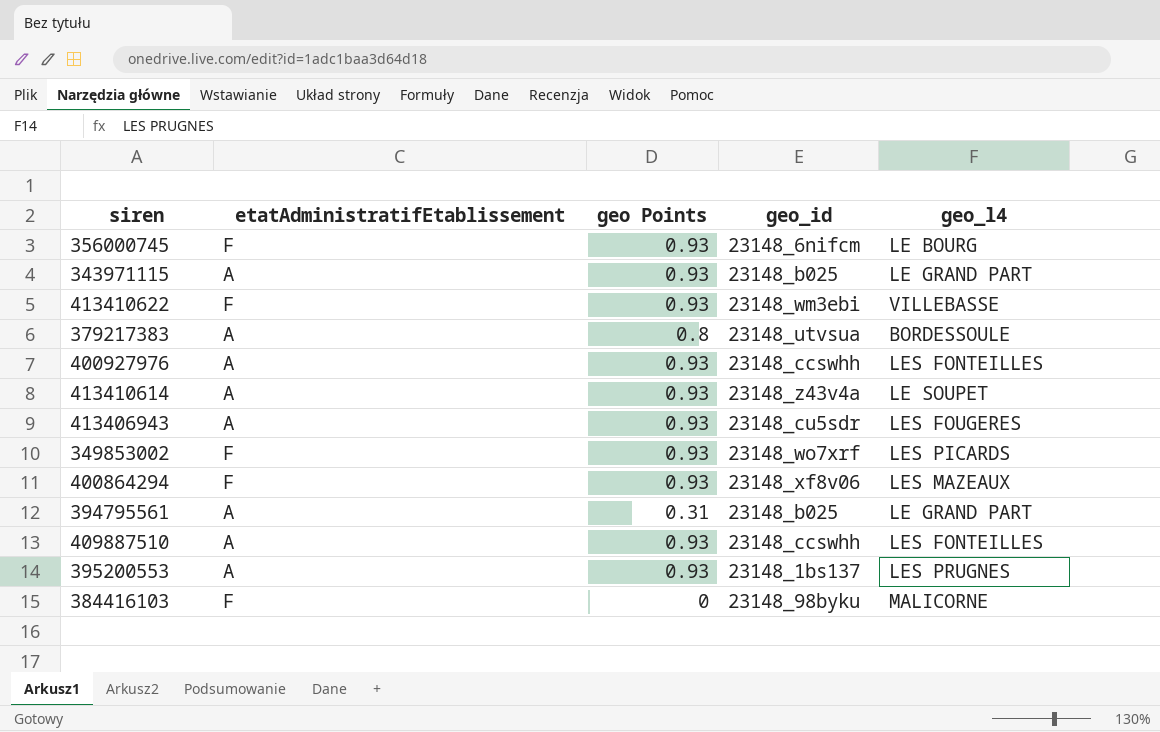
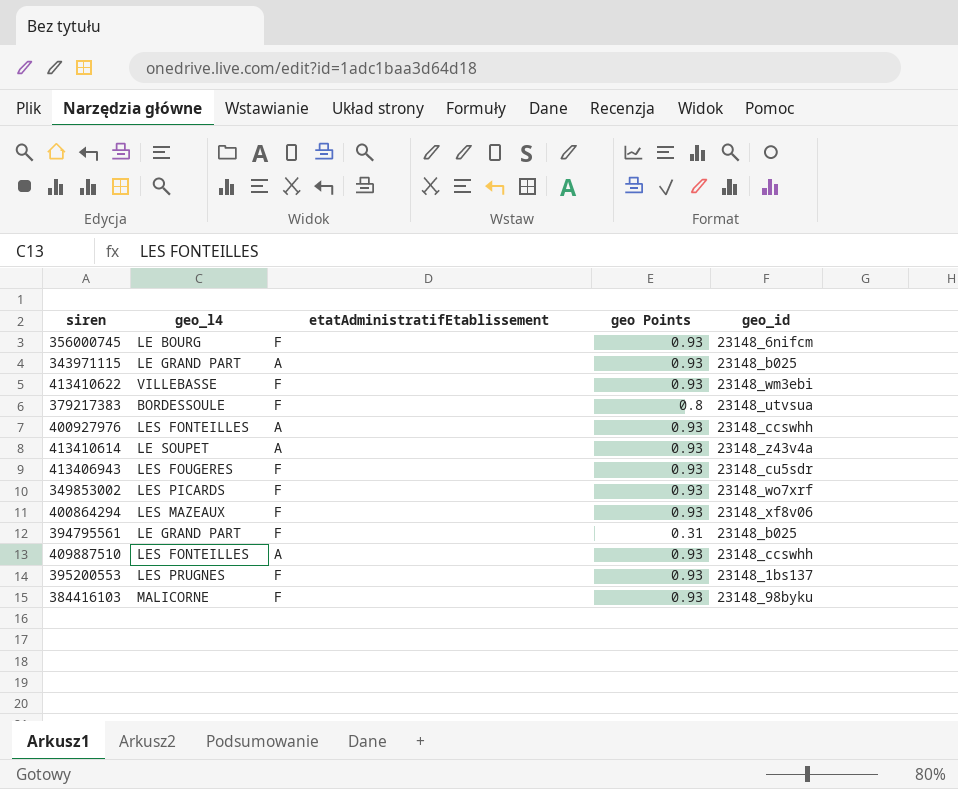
column geo_l4 | position: 5 -> 2
379217383 | etatAdministratifEtablissement: A -> F
413406943 | etatAdministratifEtablissement: A -> F
394795561 | etatAdministratifEtablissement: A -> F
395200553 | etatAdministratifEtablissement: A -> F
384416103 | geo Points: 0 -> 0.93

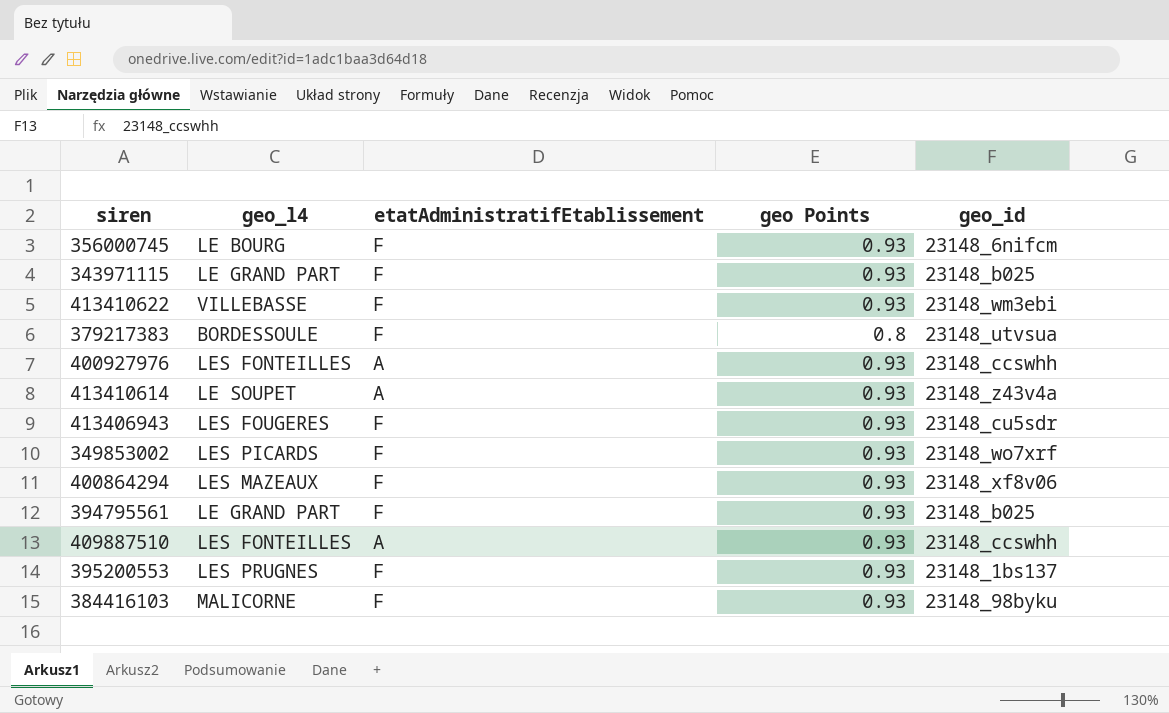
343971115 | etatAdministratifEtablissement: A -> F
394795561 | geo Points: 0.31 -> 0.93

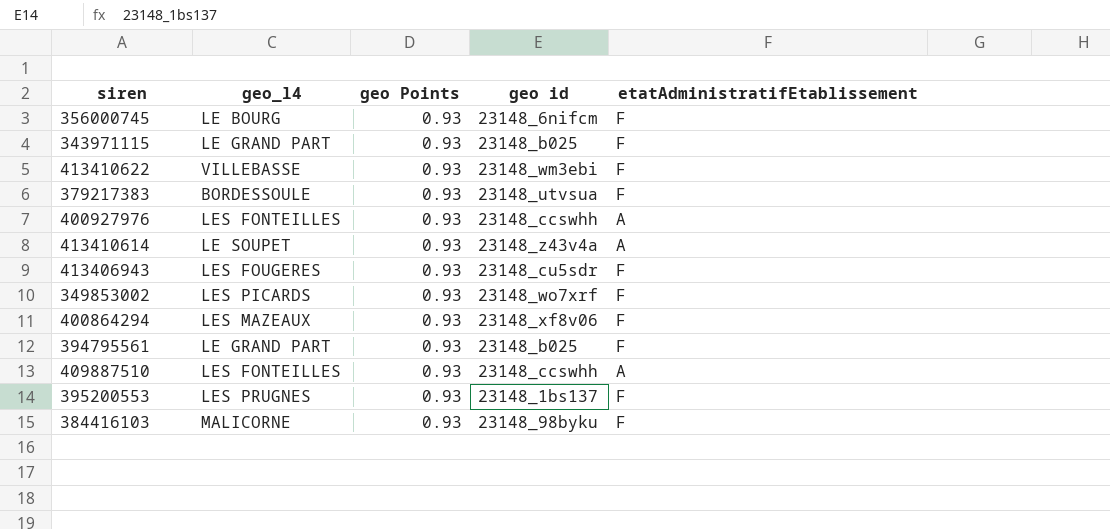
column name: geo_id -> geo id
column etatAdministratifEtablissement | position: 3 -> 5
379217383 | geo Points: 0.8 -> 0.93

